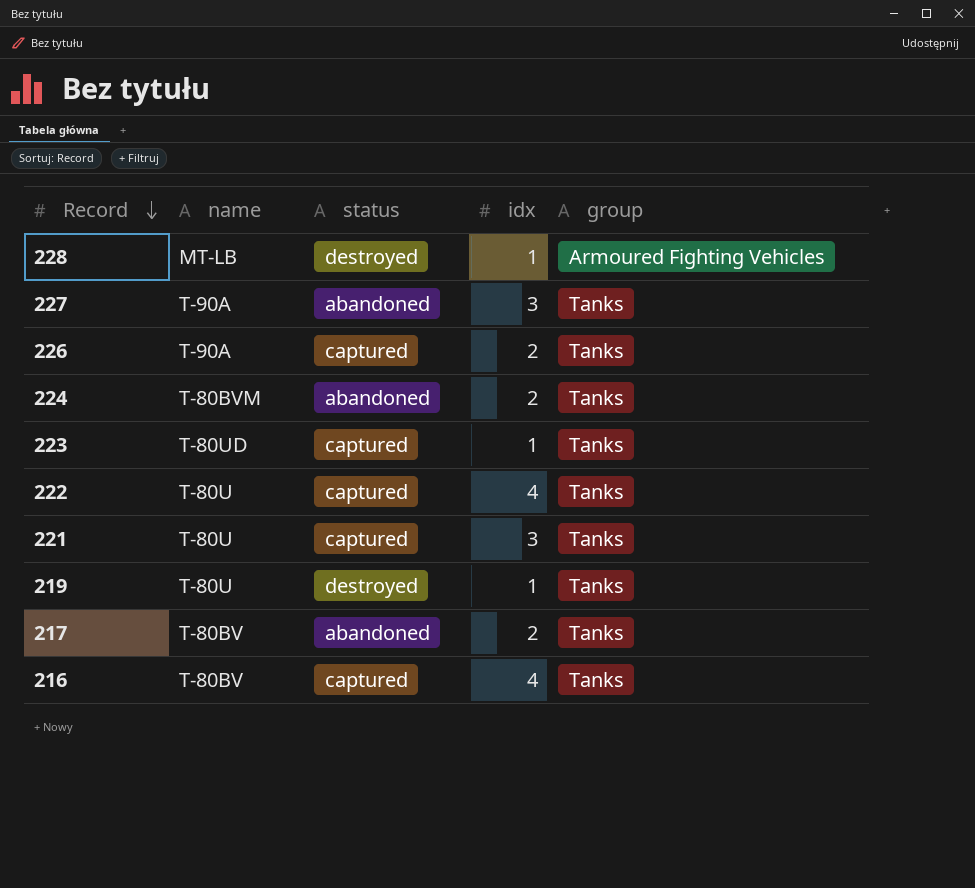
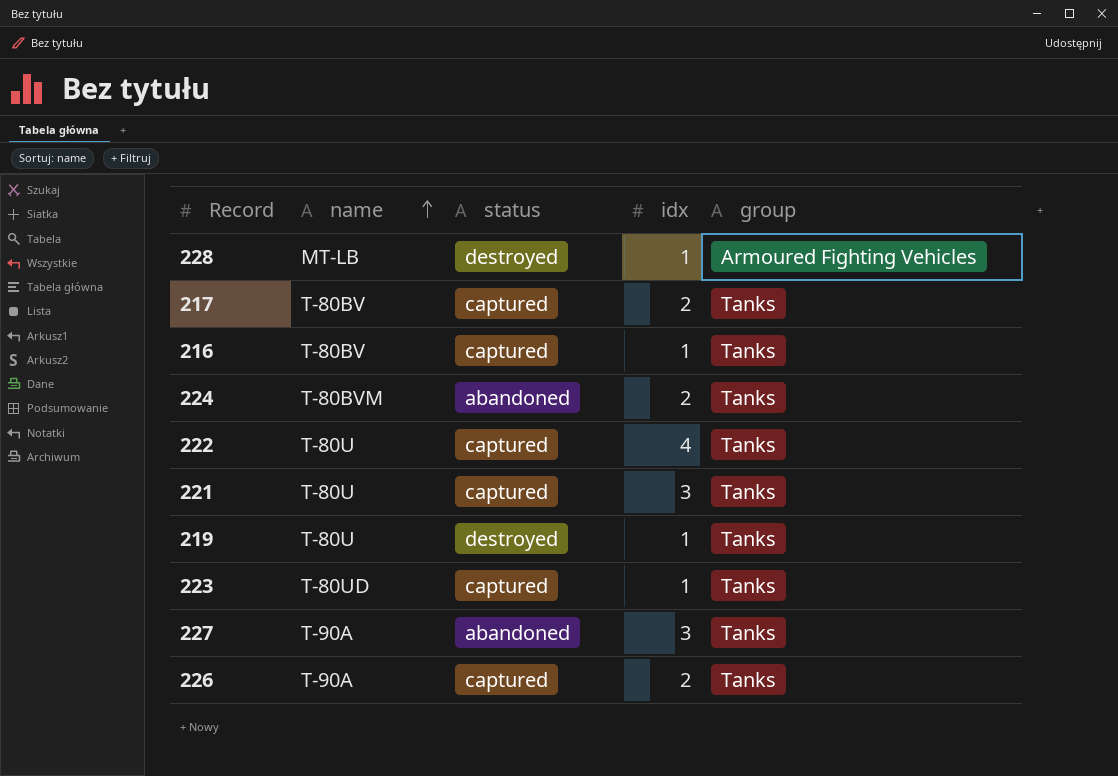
row order: Record descending -> name ascending
217 | status: abandoned -> captured
216 | idx: 4 -> 1

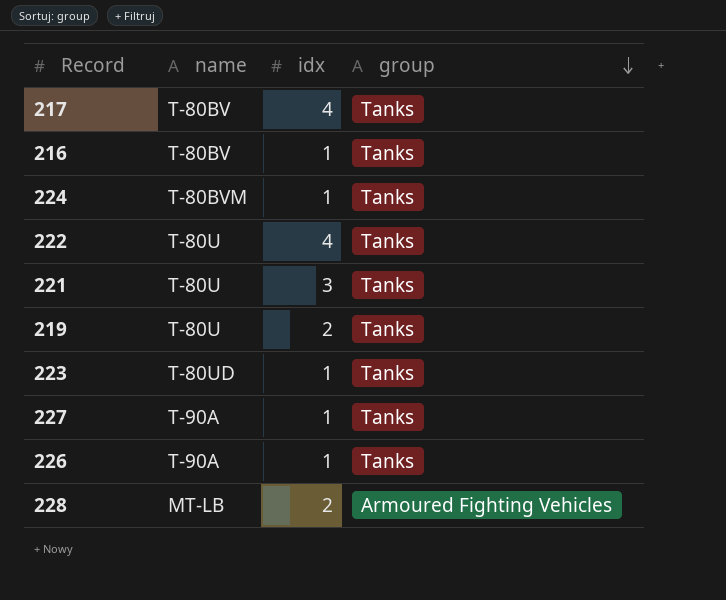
row order: name ascending -> group descending
column status | position: 3 -> none
217 | idx: 2 -> 4
224 | idx: 2 -> 1
219 | idx: 1 -> 2
227 | idx: 3 -> 1
226 | idx: 2 -> 1
228 | idx: 1 -> 2

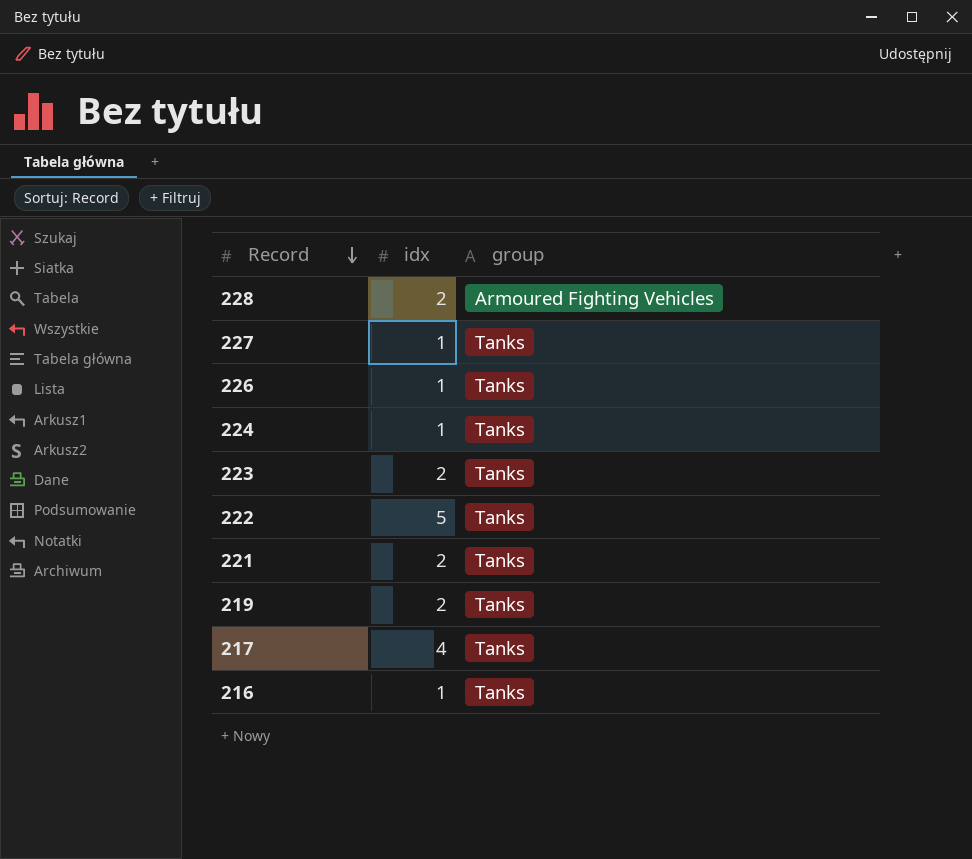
row order: group descending -> Record descending
column name | position: 2 -> none
223 | idx: 1 -> 2
222 | idx: 4 -> 5
221 | idx: 3 -> 2

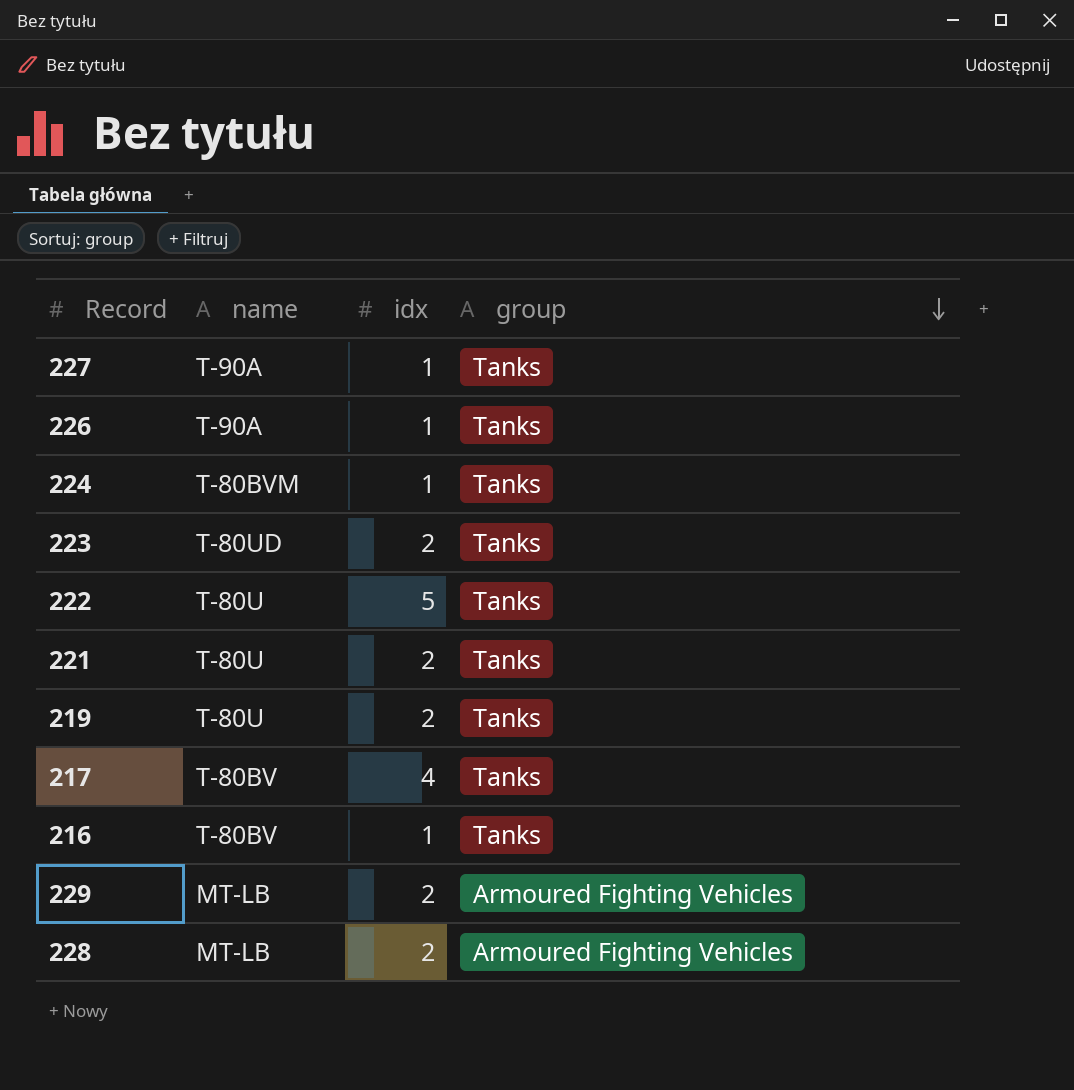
row order: Record descending -> group descending
column name | position: none -> 2
row 229: none -> MT-LB | 2 | Armoured Fighting Vehicles

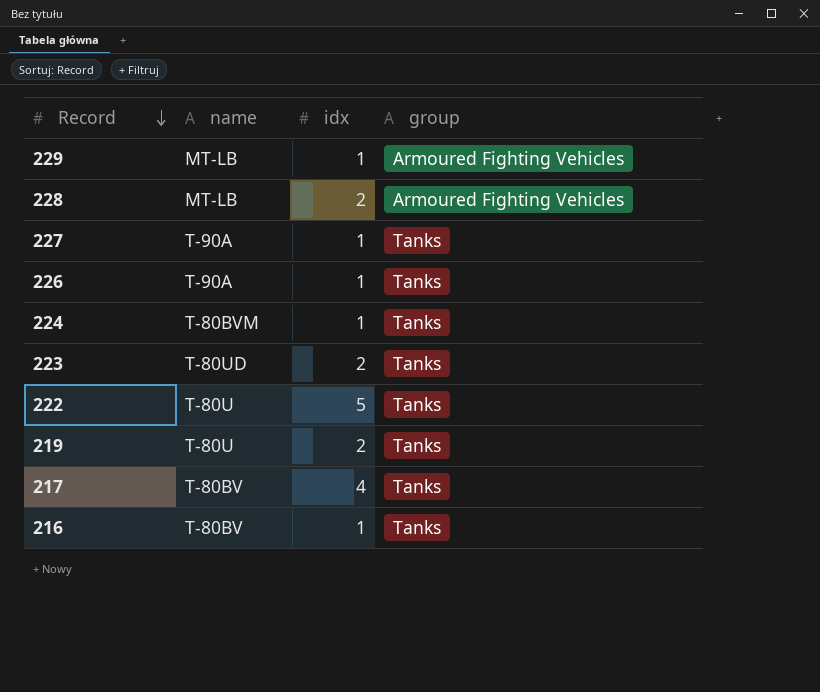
row order: group descending -> Record descending
row 221: T-80U | 2 | Tanks -> none
229 | idx: 2 -> 1

